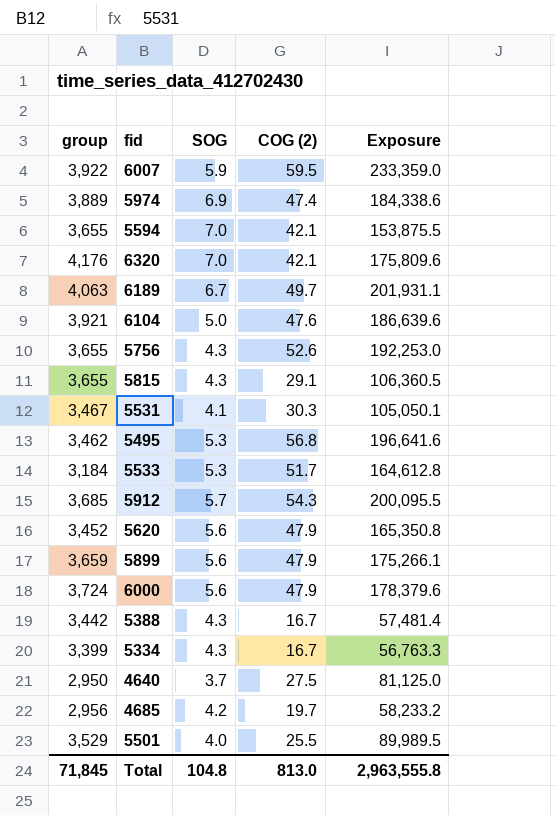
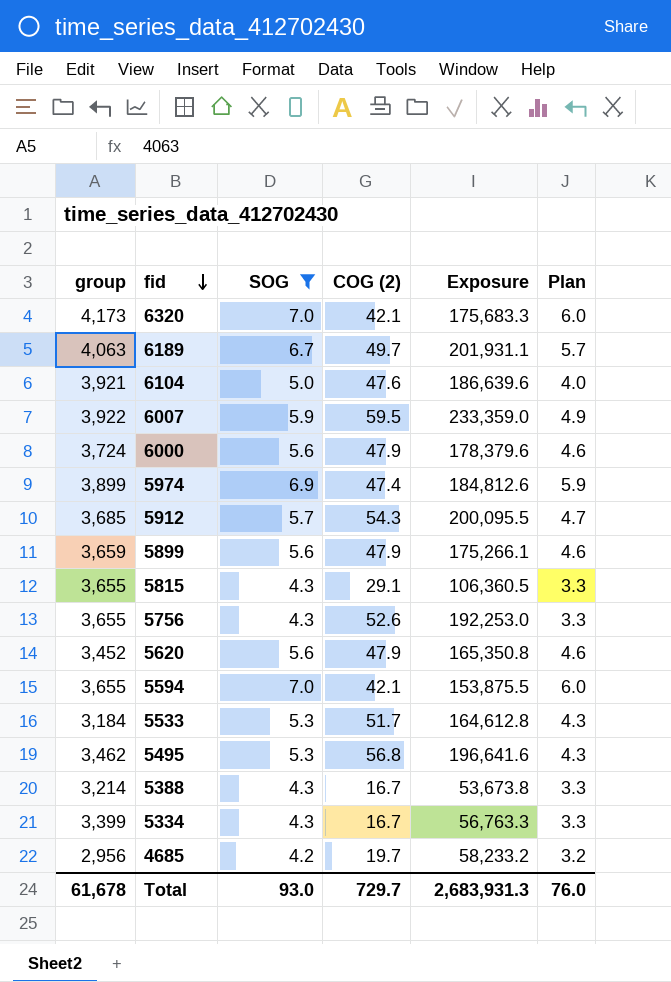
filter: none -> SOG >= 4.2
row order: none -> fid descending
column Plan | formula: none -> [SOG] - 1
6320 | group: 4,176 -> 4,173
6320 | Exposure: 175,809.6 -> 175,683.3
5974 | group: 3,889 -> 3,899
5974 | Exposure: 184,338.6 -> 184,812.6
5388 | group: 3,442 -> 3,214
5388 | Exposure: 57,481.4 -> 53,673.8
Total | group: 71,845 -> 61,678
Total | SOG: 104.8 -> 93.0
Total | COG (2): 813.0 -> 729.7
Total | Exposure: 2,963,555.8 -> 2,683,931.3

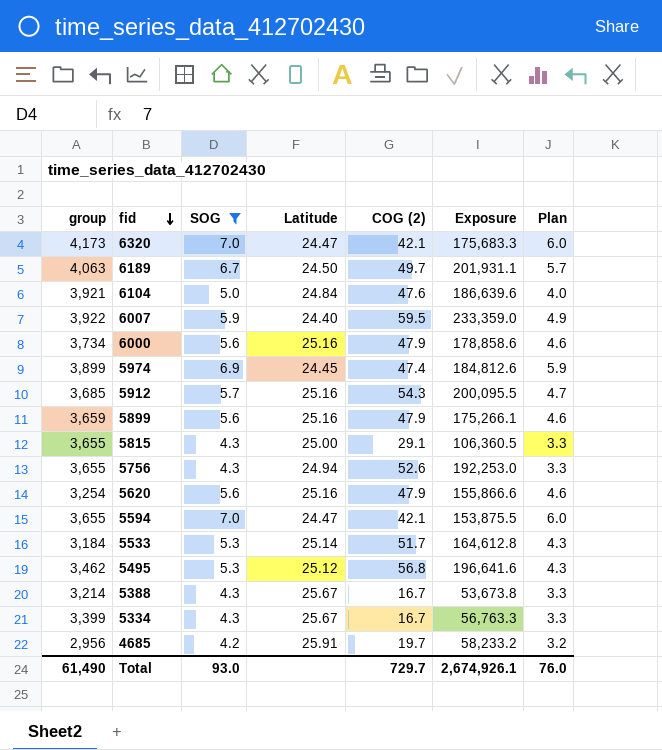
column Latitude | position: none -> 4
6000 | group: 3,724 -> 3,734
6000 | Exposure: 178,379.6 -> 178,858.6
5620 | group: 3,452 -> 3,254
5620 | Exposure: 165,350.8 -> 155,866.6
Total | group: 61,678 -> 61,490
Total | Exposure: 2,683,931.3 -> 2,674,926.1

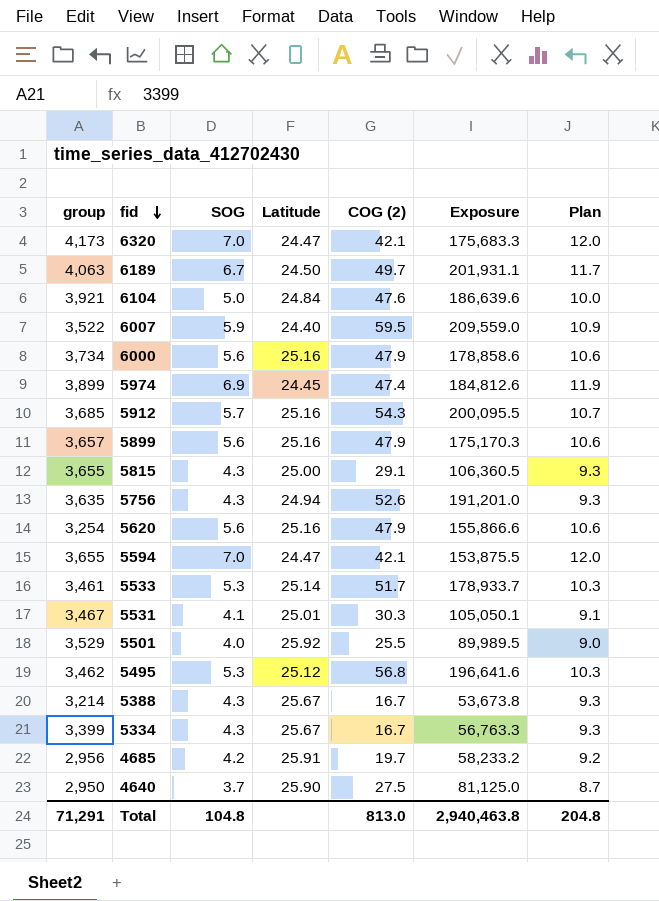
filter: SOG >= 4.2 -> none
column Plan | formula: [SOG] - 1 -> [SOG] + 5
6007 | group: 3,922 -> 3,522
6007 | Exposure: 233,359.0 -> 209,559.0
5899 | group: 3,659 -> 3,657
5899 | Exposure: 175,266.1 -> 175,170.3
5756 | group: 3,655 -> 3,635
5756 | Exposure: 192,253.0 -> 191,201.0
5533 | group: 3,184 -> 3,461
5533 | Exposure: 164,612.8 -> 178,933.7
Total | group: 61,490 -> 71,291
Total | SOG: 93.0 -> 104.8
Total | COG (2): 729.7 -> 813.0
Total | Exposure: 2,674,926.1 -> 2,940,463.8
Total | Plan: 76.0 -> 204.8

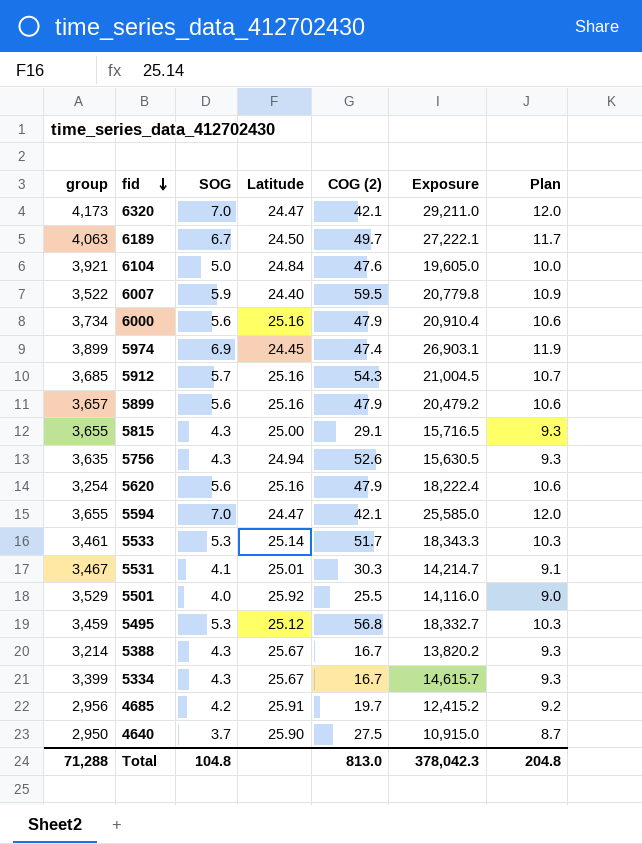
column Exposure | formula: [group] * [COG (2)] -> [group] * [SOG]
5495 | group: 3,462 -> 3,459
Total | group: 71,291 -> 71,288
Total | Exposure: 2,940,463.8 -> 378,042.3

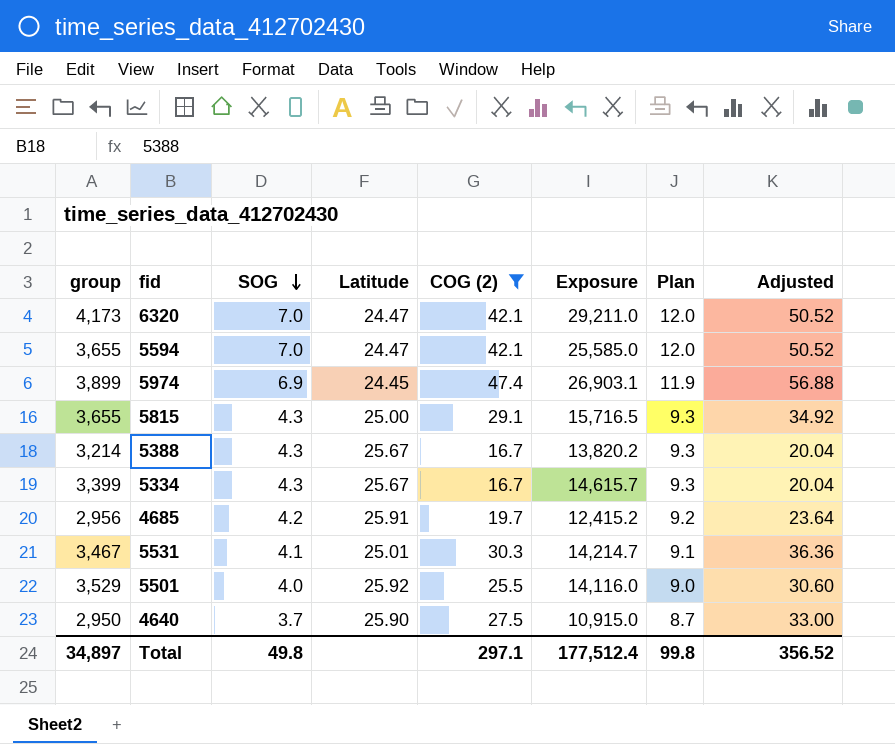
filter: none -> COG (2) <= 47.4
row order: fid descending -> SOG descending
column Adjusted | formula: none -> [COG (2)] * 1.2
Total | group: 71,288 -> 34,897
Total | SOG: 104.8 -> 49.8
Total | COG (2): 813.0 -> 297.1
Total | Exposure: 378,042.3 -> 177,512.4
Total | Plan: 204.8 -> 99.8

